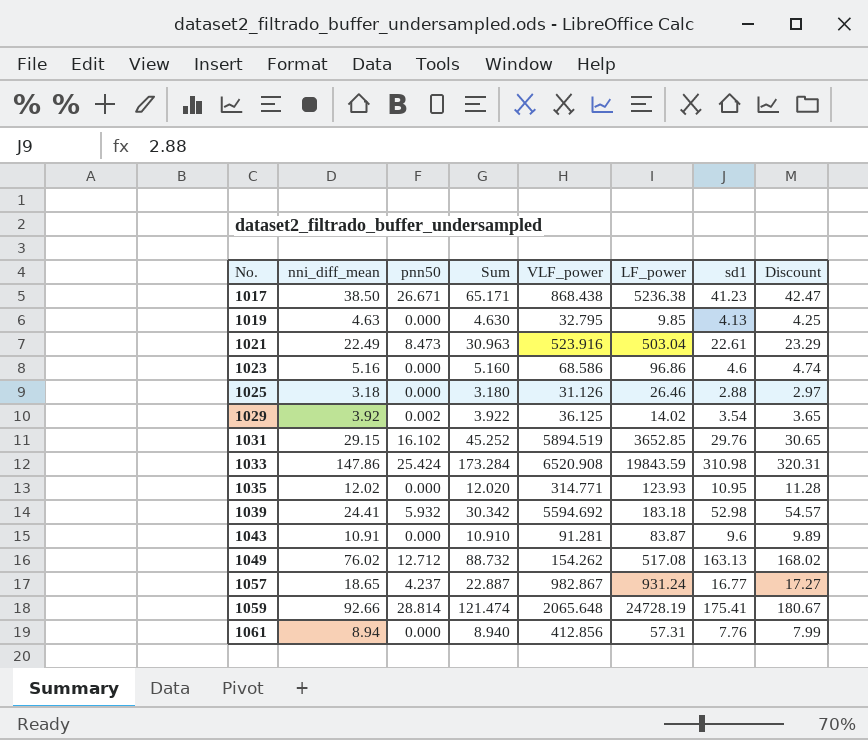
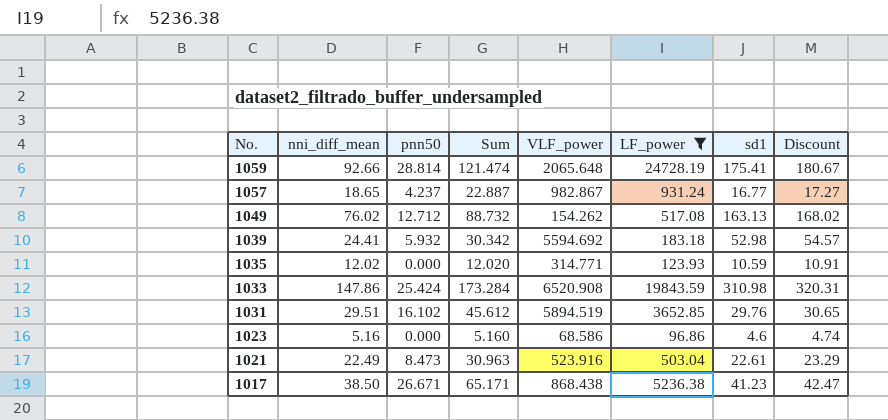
filter: none -> LF_power >= 96.86
row order: No. ascending -> No. descending
1035 | sd1: 10.95 -> 10.59
1035 | Discount: 11.28 -> 10.91
1031 | nni_diff_mean: 29.15 -> 29.51
1031 | Sum: 45.252 -> 45.612

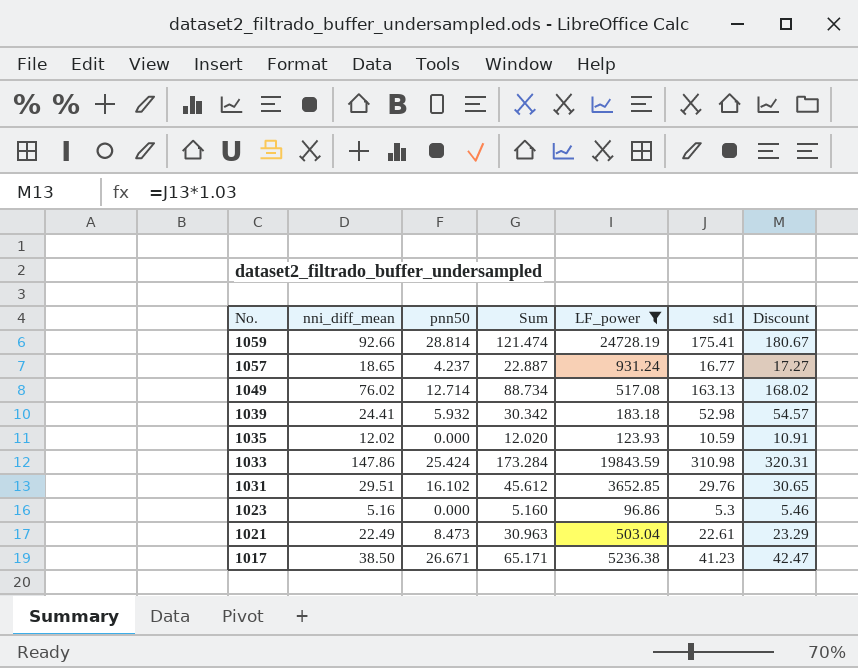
column VLF_power | position: 5 -> none
1049 | pnn50: 12.712 -> 12.714
1049 | Sum: 88.732 -> 88.734
1023 | sd1: 4.6 -> 5.3
1023 | Discount: 4.74 -> 5.46

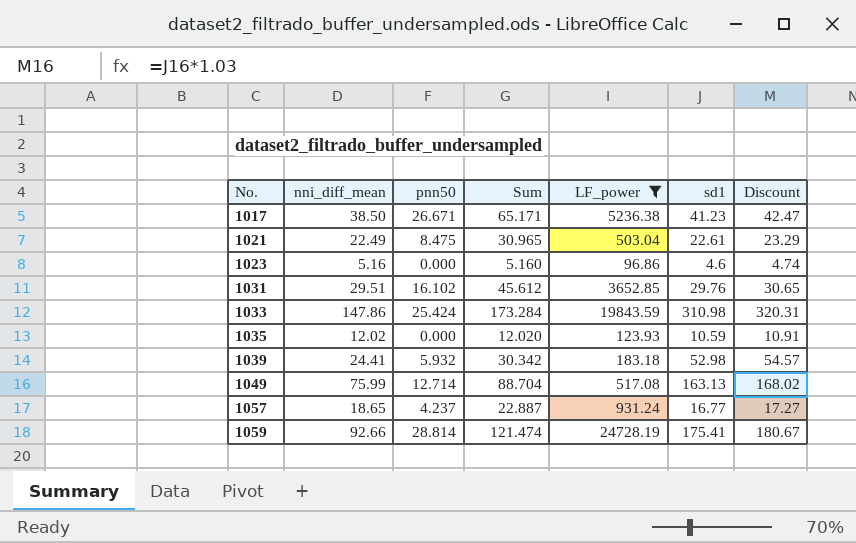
row order: No. descending -> No. ascending
1021 | pnn50: 8.473 -> 8.475
1021 | Sum: 30.963 -> 30.965
1023 | sd1: 5.3 -> 4.6
1023 | Discount: 5.46 -> 4.74
1049 | nni_diff_mean: 76.02 -> 75.99
1049 | Sum: 88.734 -> 88.704

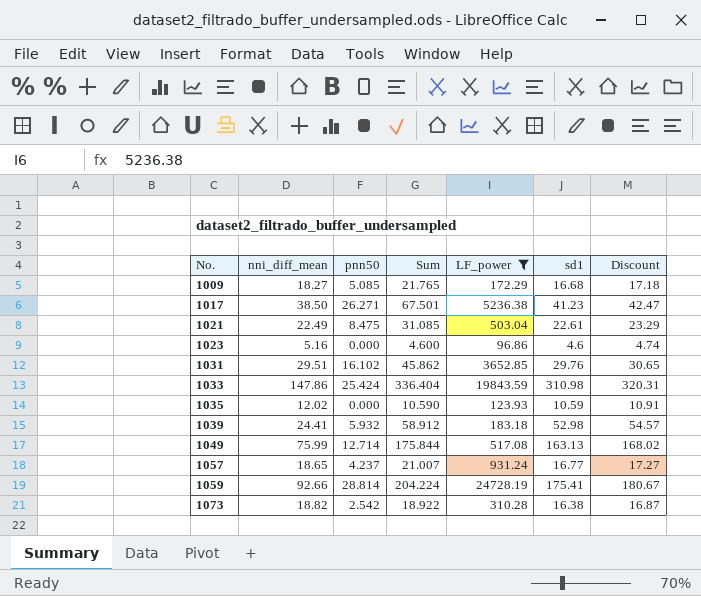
column Sum | formula: [nni_diff_mean] + [pnn50] -> [pnn50] + [sd1]
row 1009: none -> 18.27 | 5.085 | 21.765 | 172.29 | 16.68 | 17.18
1017 | pnn50: 26.671 -> 26.271
row 1073: none -> 18.82 | 2.542 | 18.922 | 310.28 | 16.38 | 16.87

